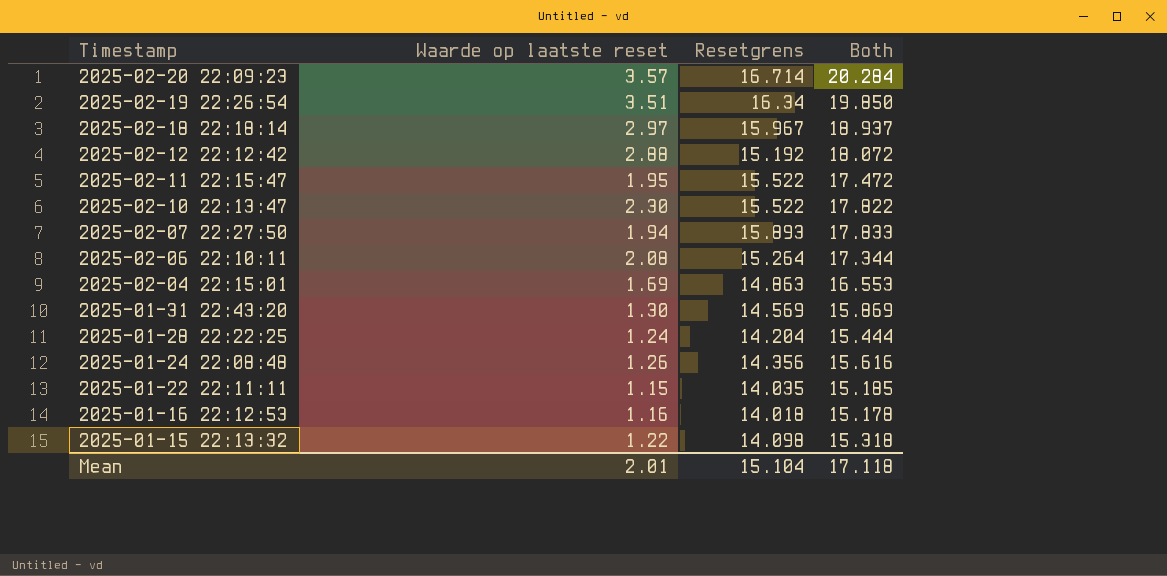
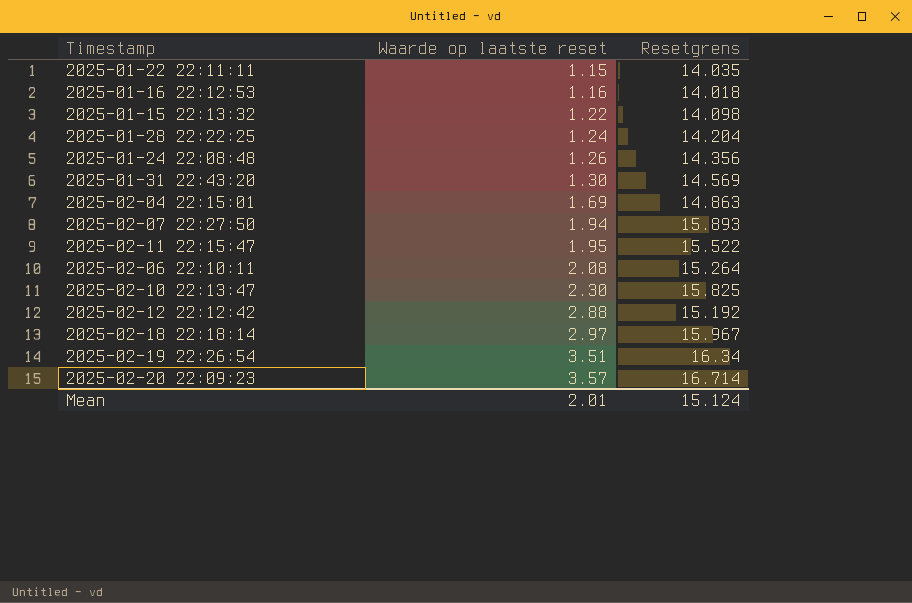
row order: Timestamp descending -> Waarde op laatste reset ascending
column Both | formula: [Waarde op laatste reset] + [Resetgrens] -> none
2025-02-10 22:13:47 | Resetgrens: 15.522 -> 15.825
Mean | Resetgrens: 15.104 -> 15.124

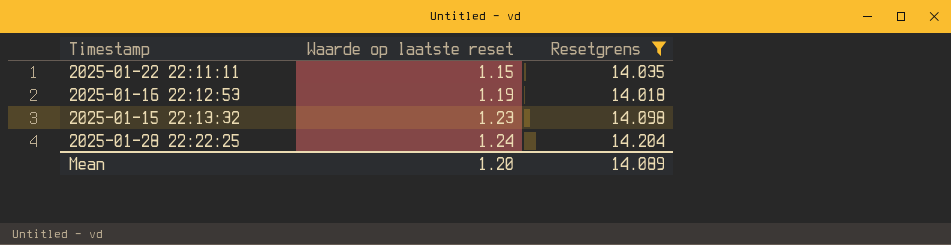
filter: none -> Resetgrens <= 14.204
2025-01-16 22:12:53 | Waarde op laatste reset: 1.16 -> 1.19
2025-01-15 22:13:32 | Waarde op laatste reset: 1.22 -> 1.23
Mean | Waarde op laatste reset: 2.01 -> 1.20
Mean | Resetgrens: 15.124 -> 14.089

